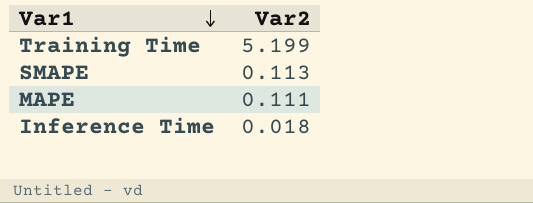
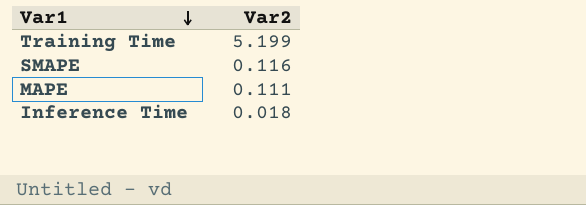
SMAPE | Var2: 0.113 -> 0.116

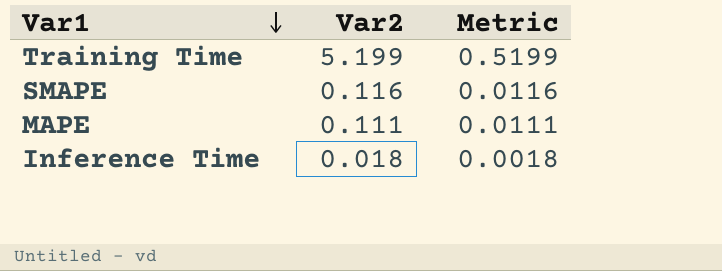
column Metric | formula: none -> [Var2] * 0.1

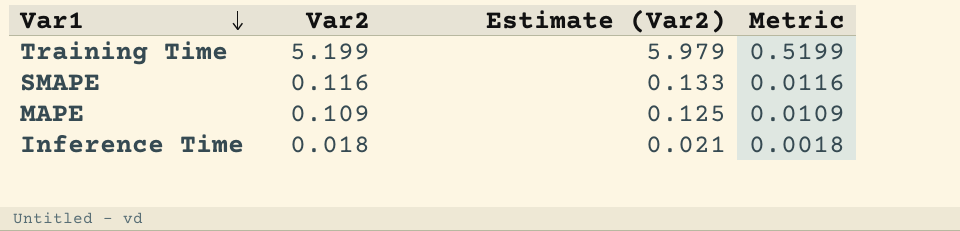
column Estimate (Var2) | formula: none -> [Var2] * 1.15
MAPE | Var2: 0.111 -> 0.109
MAPE | Metric: 0.0111 -> 0.0109

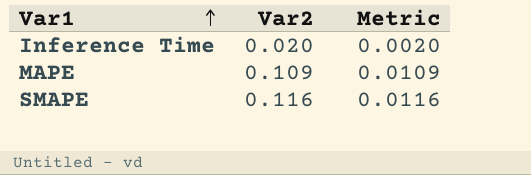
row order: Var1 descending -> Var1 ascending
column Estimate (Var2) | formula: [Var2] * 1.15 -> none
row Training Time: 5.199 | 5.979 | 0.5199 -> none
Inference Time | Var2: 0.018 -> 0.020
Inference Time | Metric: 0.0018 -> 0.0020

